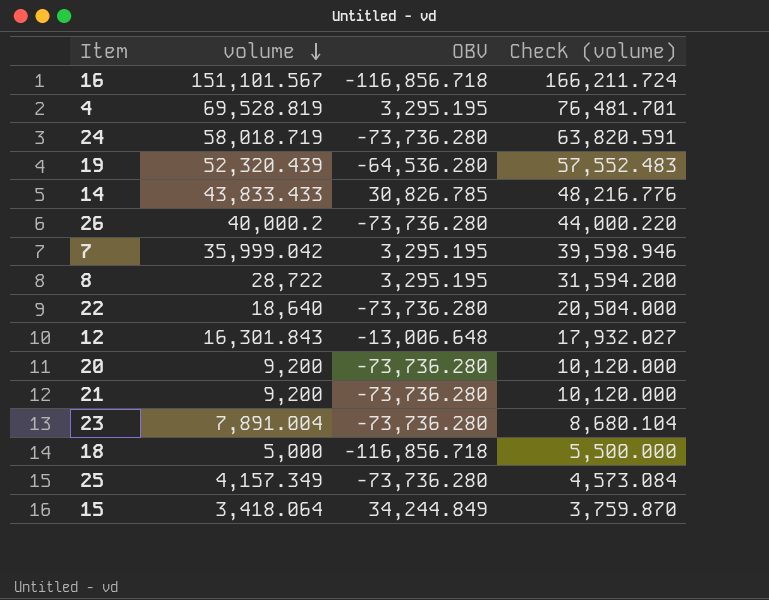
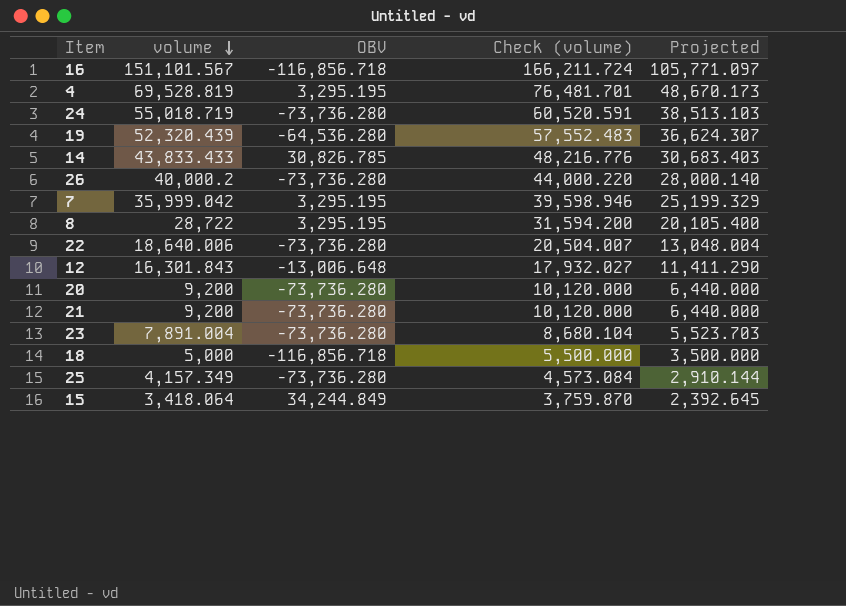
column Projected | formula: none -> [volume] * 0.7
24 | volume: 58,018.719 -> 55,018.719
24 | Check (volume): 63,820.591 -> 60,520.591
22 | volume: 18,640 -> 18,640.006
22 | Check (volume): 20,504.000 -> 20,504.007

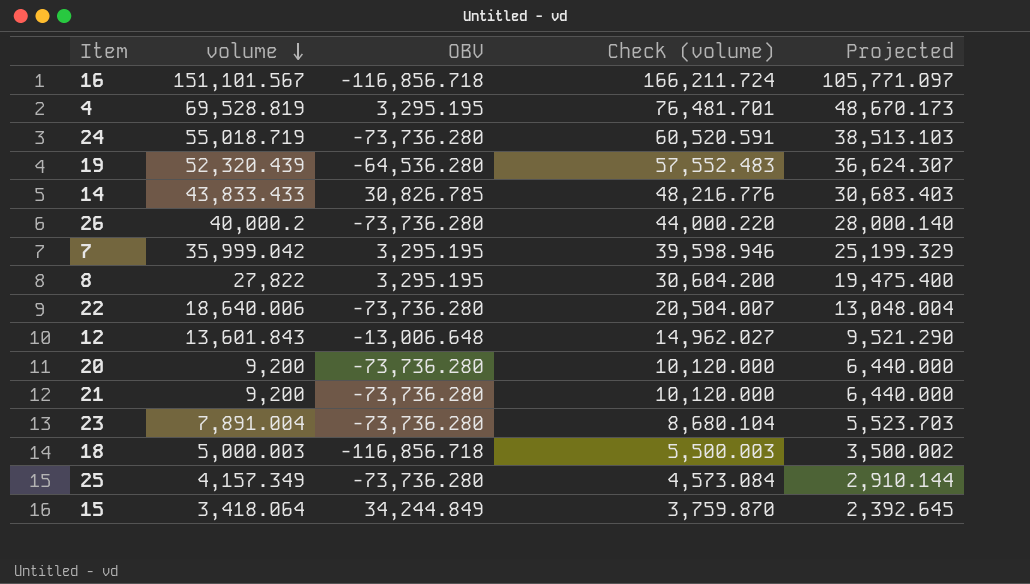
8 | volume: 28,722 -> 27,822
8 | Check (volume): 31,594.200 -> 30,604.200
8 | Projected: 20,105.400 -> 19,475.400
12 | volume: 16,301.843 -> 13,601.843
12 | Check (volume): 17,932.027 -> 14,962.027
12 | Projected: 11,411.290 -> 9,521.290
18 | volume: 5,000 -> 5,000.003
18 | Check (volume): 5,500.000 -> 5,500.003
18 | Projected: 3,500.000 -> 3,500.002

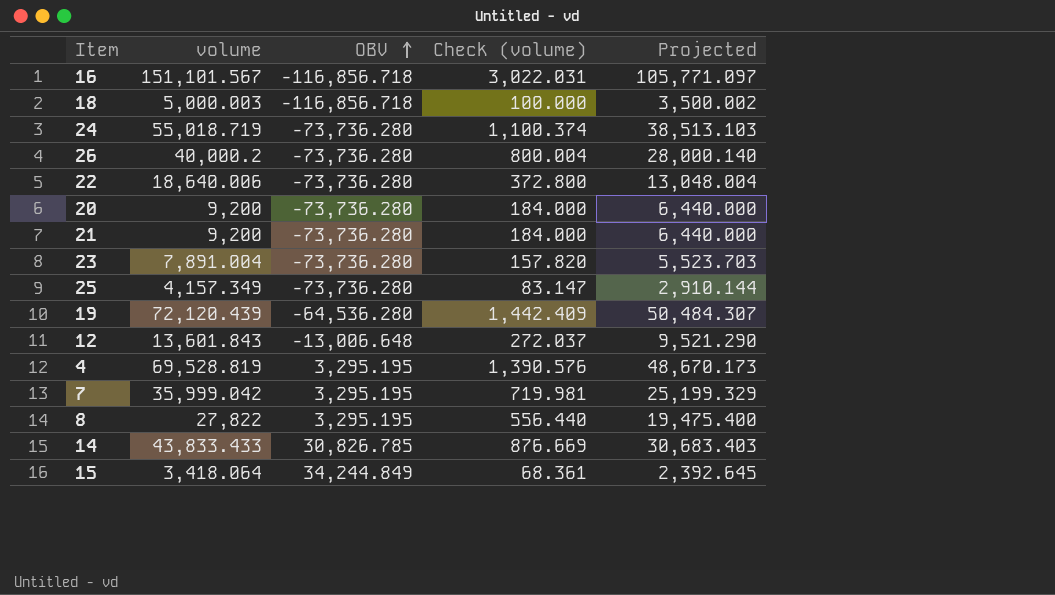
row order: volume descending -> OBV ascending
column Check (volume) | formula: [volume] * 1.1 -> [volume] * 0.02
19 | volume: 52,320.439 -> 72,120.439
19 | Projected: 36,624.307 -> 50,484.307

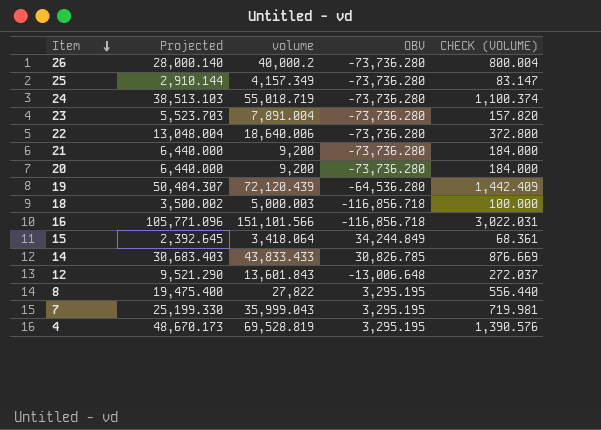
row order: OBV ascending -> Item descending
column Projected | position: 5 -> 2
column name: Check (volume) -> CHECK (VOLUME)
16 | Projected: 105,771.097 -> 105,771.096
16 | volume: 151,101.567 -> 151,101.566
7 | Projected: 25,199.329 -> 25,199.330
7 | volume: 35,999.042 -> 35,999.043

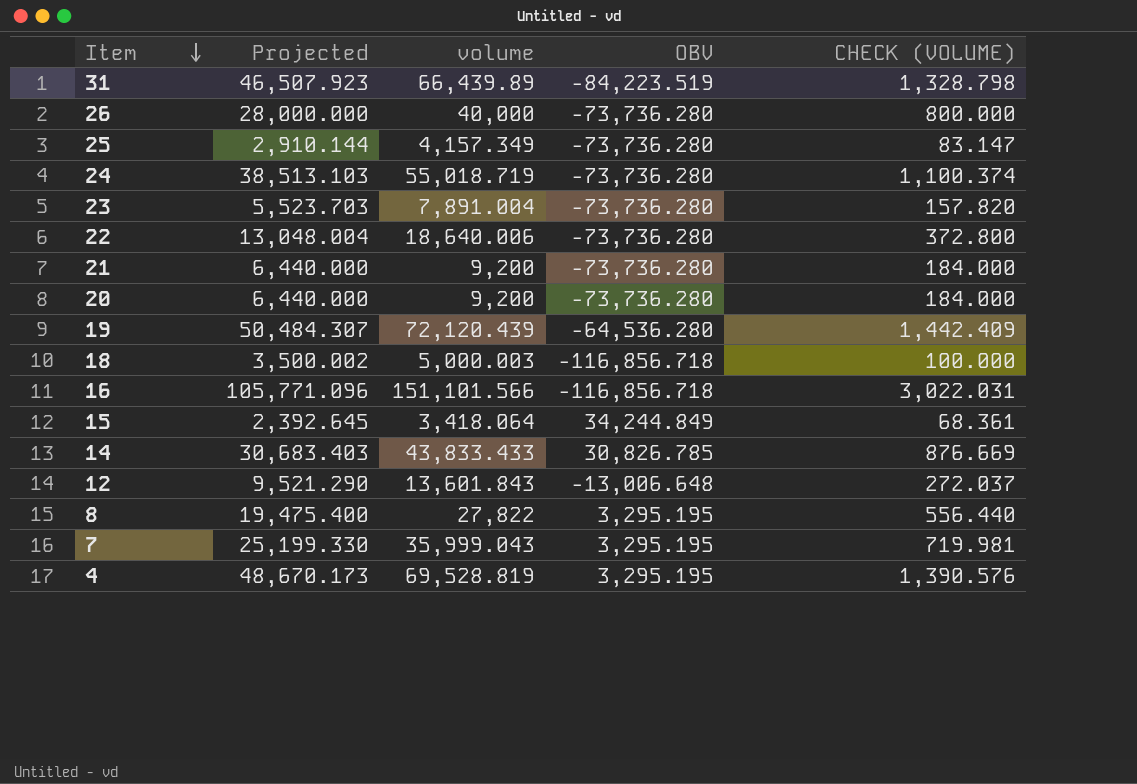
row 31: none -> 46,507.923 | 66,439.89 | -84,223.519 | 1,328.798
26 | Projected: 28,000.140 -> 28,000.000
26 | volume: 40,000.2 -> 40,000
26 | CHECK (VOLUME): 800.004 -> 800.000

